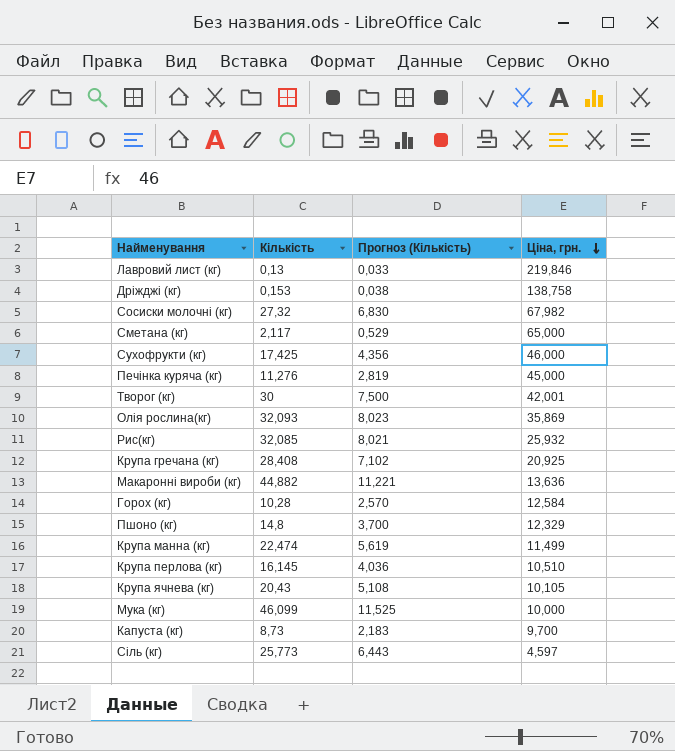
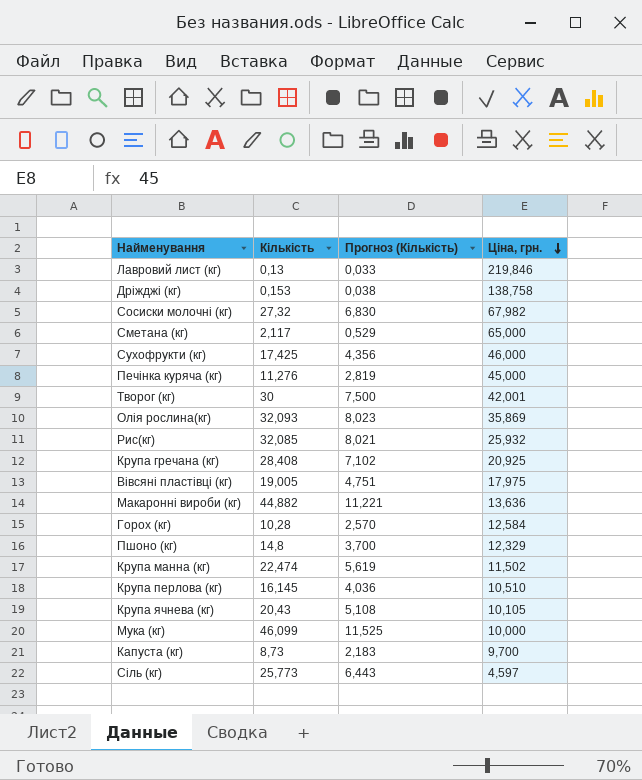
row Вівсяні пластівці (кг): none -> 19,005 | 4,751 | 17,975
Крупа манна (кг) | Ціна, грн.: 11,499 -> 11,502

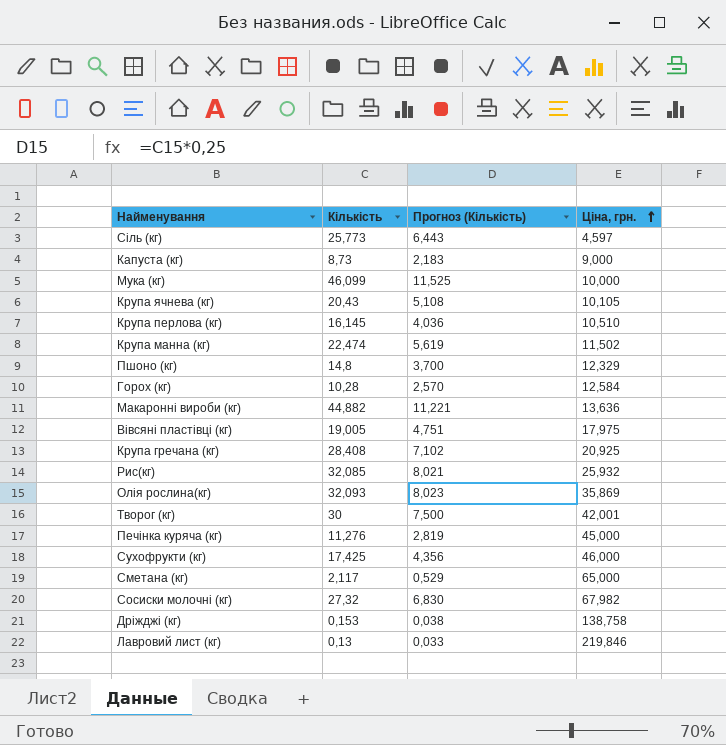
row order: Ціна, грн. descending -> Ціна, грн. ascending
Капуста (кг) | Ціна, грн.: 9,700 -> 9,000

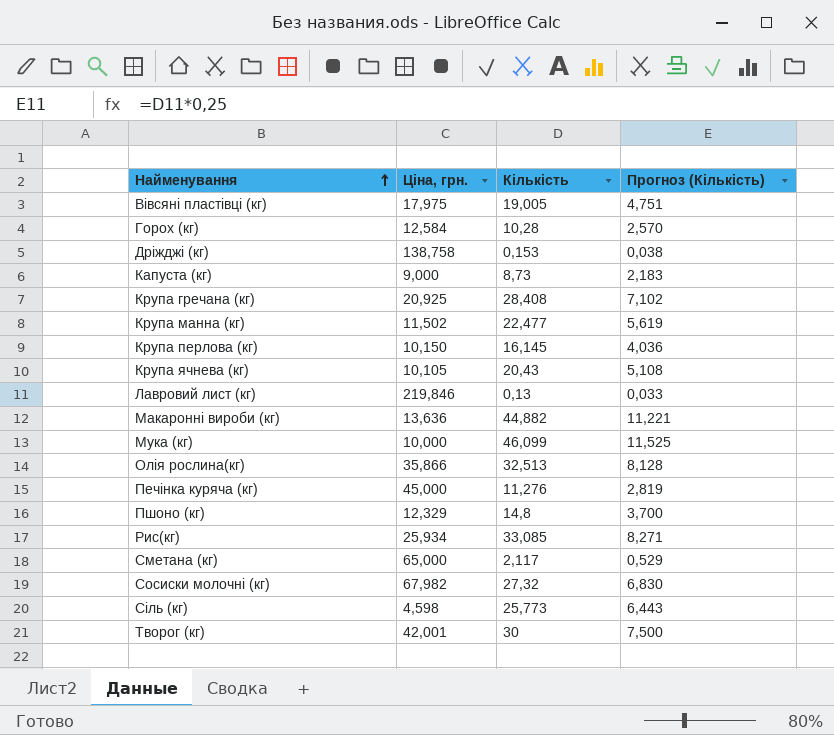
row order: Ціна, грн. ascending -> Найменування ascending
column Ціна, грн. | position: 4 -> 2
row Сухофрукти (кг): 17,425 | 4,356 | 46,000 -> none
Крупа манна (кг) | Кількість: 22,474 -> 22,477
Крупа перлова (кг) | Ціна, грн.: 10,510 -> 10,150
Олія рослина(кг) | Ціна, грн.: 35,869 -> 35,866
Олія рослина(кг) | Кількість: 32,093 -> 32,513
Олія рослина(кг) | Прогноз (Кількість): 8,023 -> 8,128
Рис(кг) | Ціна, грн.: 25,932 -> 25,934
Рис(кг) | Кількість: 32,085 -> 33,085
Рис(кг) | Прогноз (Кількість): 8,021 -> 8,271
Сіль (кг) | Ціна, грн.: 4,597 -> 4,598

